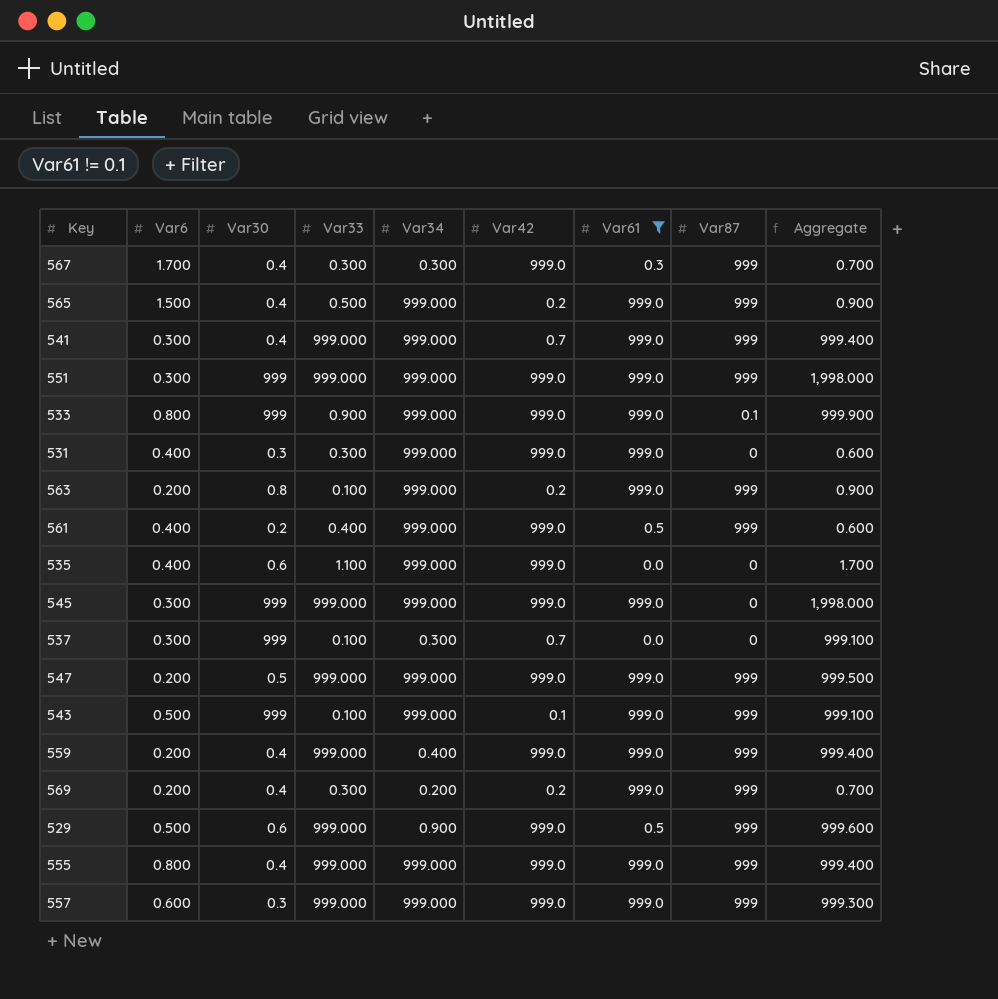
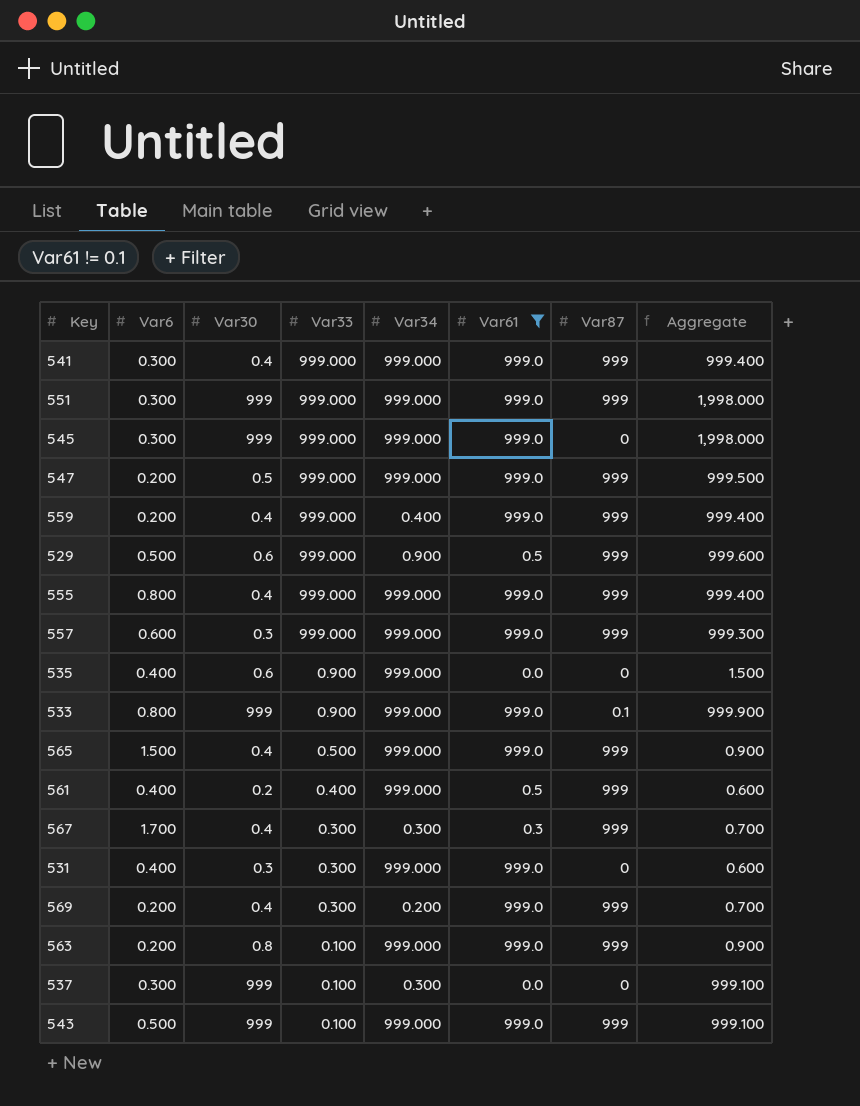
row order: none -> Var33 descending
column Var42 | position: 6 -> none
535 | Var33: 1.100 -> 0.900
535 | Aggregate: 1.700 -> 1.500

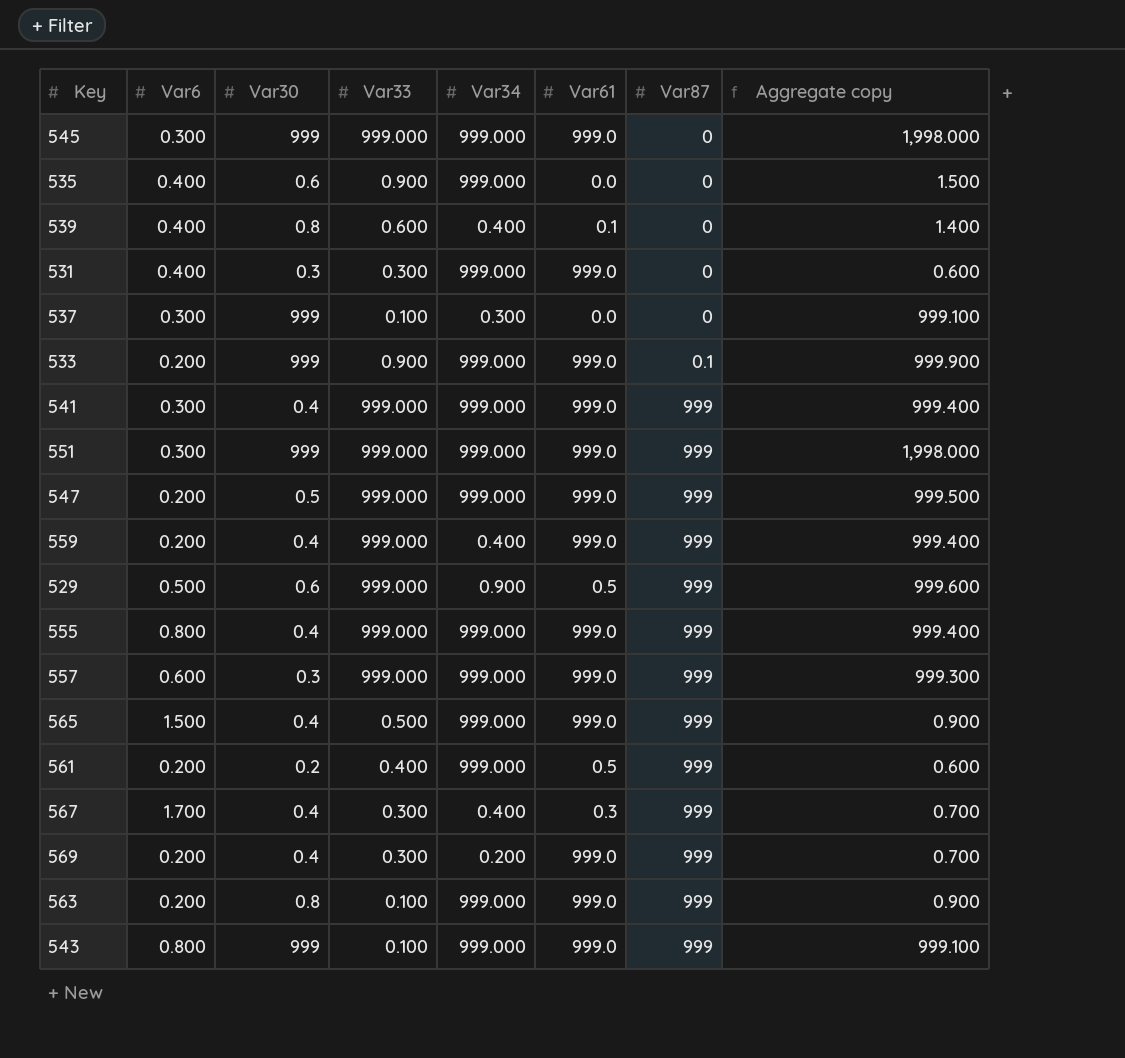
filter: Var61 != 0.1 -> none
row order: Var33 descending -> Var87 ascending
column name: Aggregate -> Aggregate copy
533 | Var6: 0.800 -> 0.200
561 | Var6: 0.400 -> 0.200
567 | Var34: 0.300 -> 0.400
543 | Var6: 0.500 -> 0.800

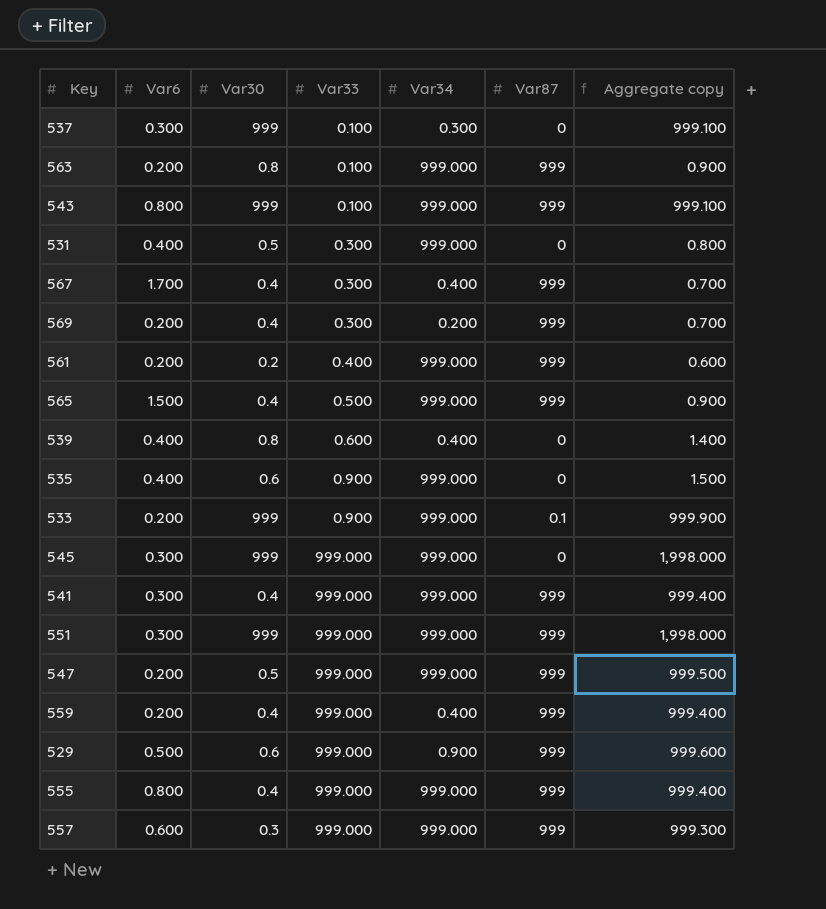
row order: Var87 ascending -> Var33 ascending
column Var61 | position: 6 -> none
531 | Var30: 0.3 -> 0.5
531 | Aggregate copy: 0.600 -> 0.800

